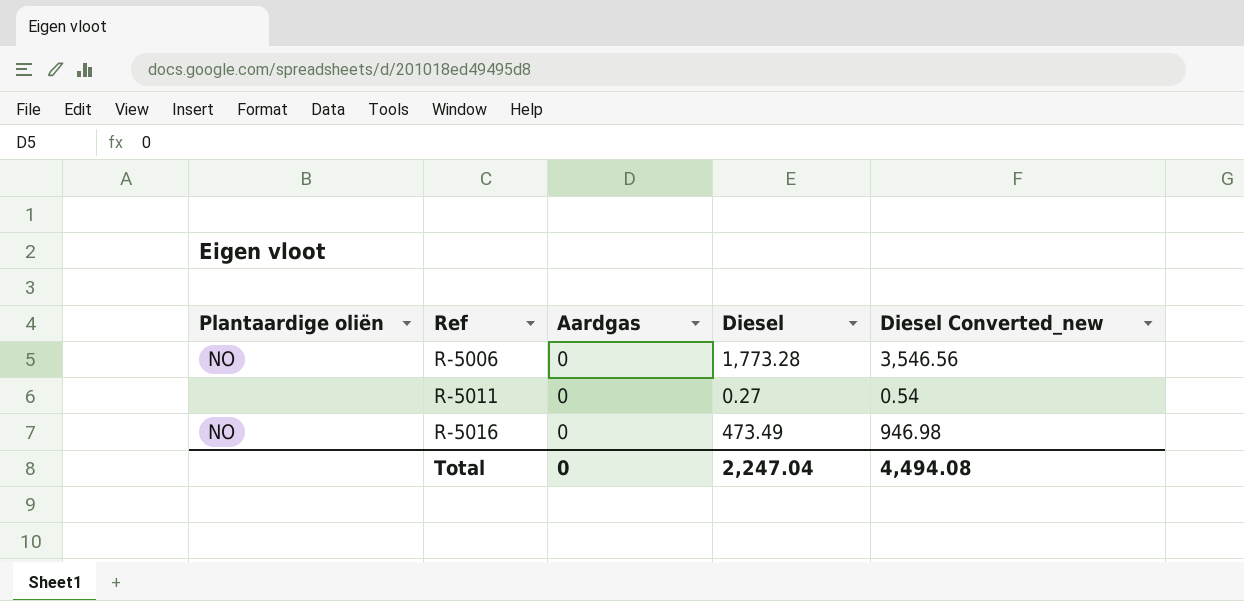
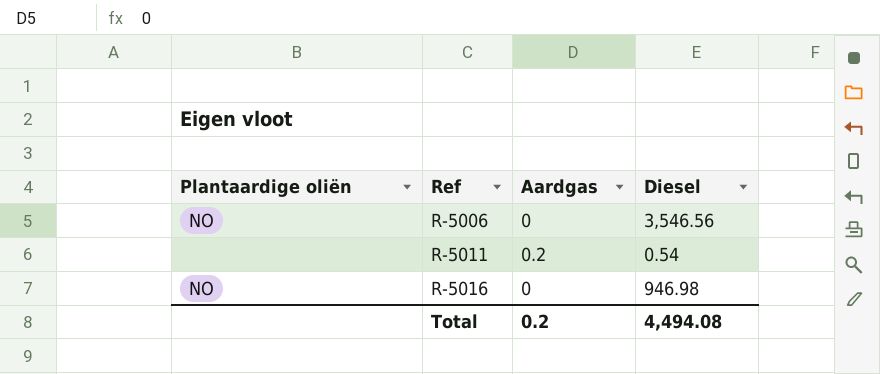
column Diesel Converted_new | formula: [Diesel] * 2 -> none
R-5006 | Diesel: 1,773.28 -> 3,546.56
R-5011 | Aardgas: 0 -> 0.2
R-5011 | Diesel: 0.27 -> 0.54
R-5016 | Diesel: 473.49 -> 946.98
Total | Aardgas: 0 -> 0.2
Total | Diesel: 2,247.04 -> 4,494.08

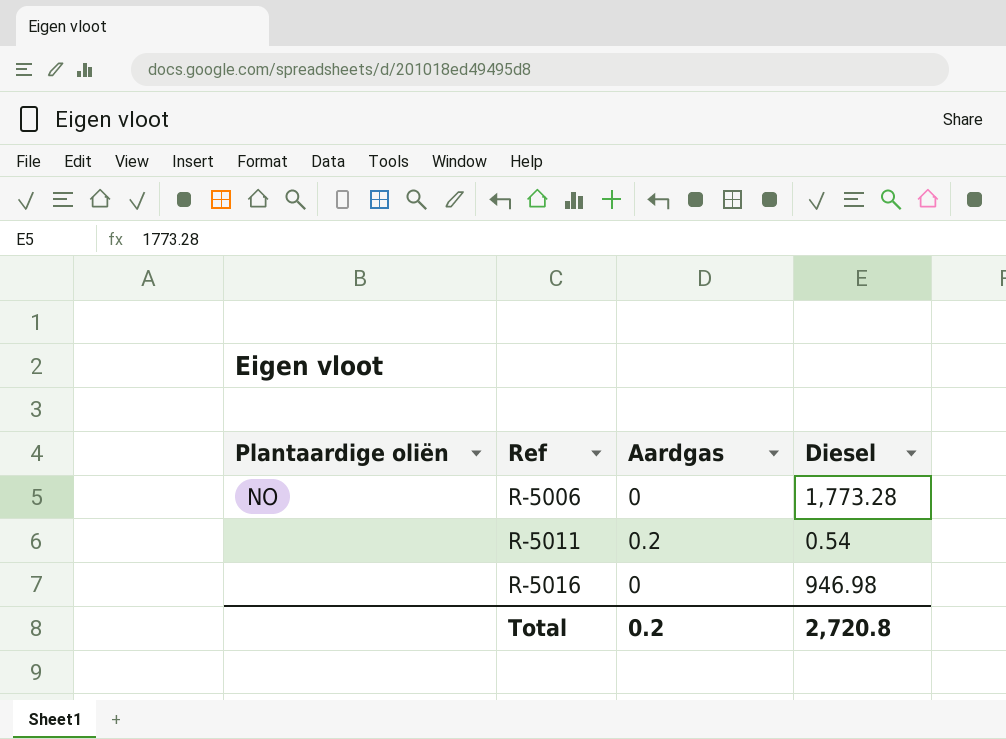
R-5006 | Diesel: 3,546.56 -> 1,773.28
R-5016 | Plantaardige oliën: NO -> none
Total | Diesel: 4,494.08 -> 2,720.8

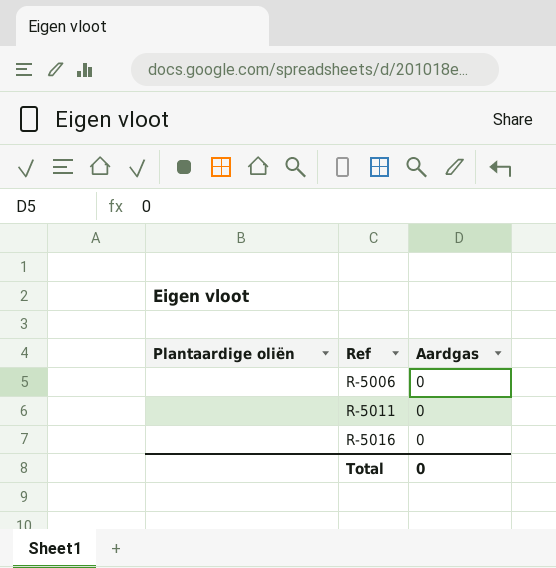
column Diesel | position: 4 -> none
R-5006 | Plantaardige oliën: NO -> none
R-5011 | Aardgas: 0.2 -> 0
Total | Aardgas: 0.2 -> 0

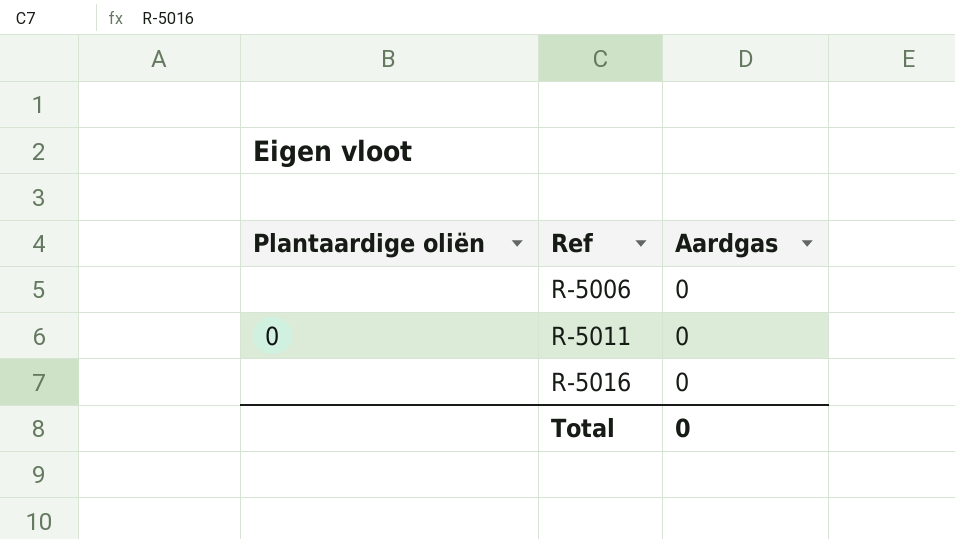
R-5011 | Plantaardige oliën: none -> 0

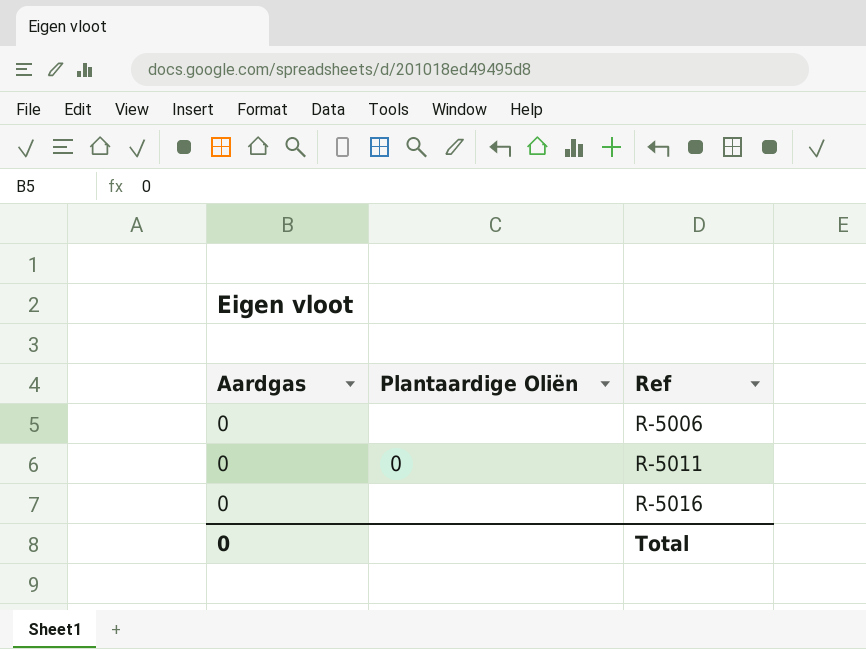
column Aardgas | position: 3 -> 1
column name: Plantaardige oliën -> Plantaardige Oliën

